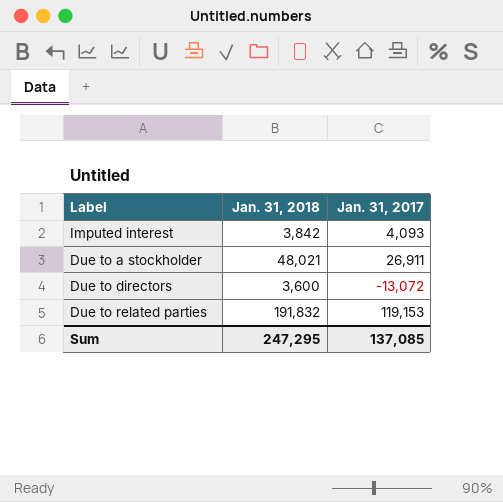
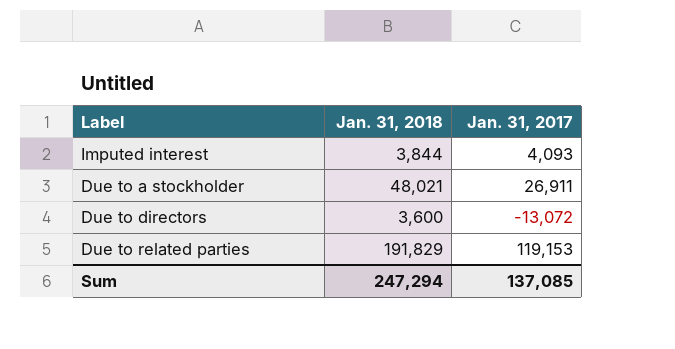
Imputed interest | Jan. 31, 2018: 3,842 -> 3,844
Due to related parties | Jan. 31, 2018: 191,832 -> 191,829
Sum | Jan. 31, 2018: 247,295 -> 247,294

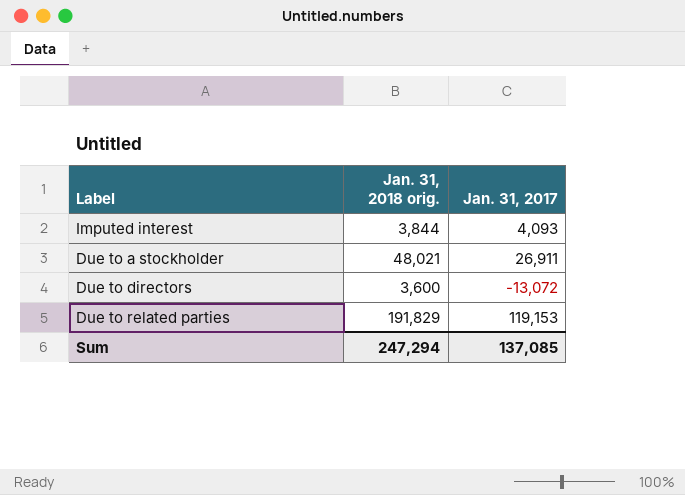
column name: Jan. 31, 2018 -> Jan. 31, 2018 orig.

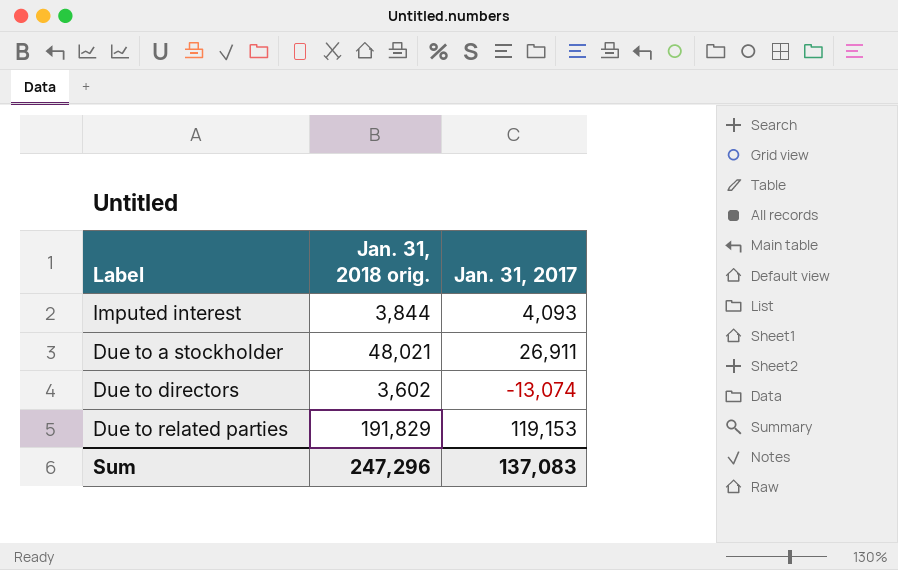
Due to directors | Jan. 31, 2018 orig.: 3,600 -> 3,602
Due to directors | Jan. 31, 2017: -13,072 -> -13,074
Sum | Jan. 31, 2018 orig.: 247,294 -> 247,296
Sum | Jan. 31, 2017: 137,085 -> 137,083

